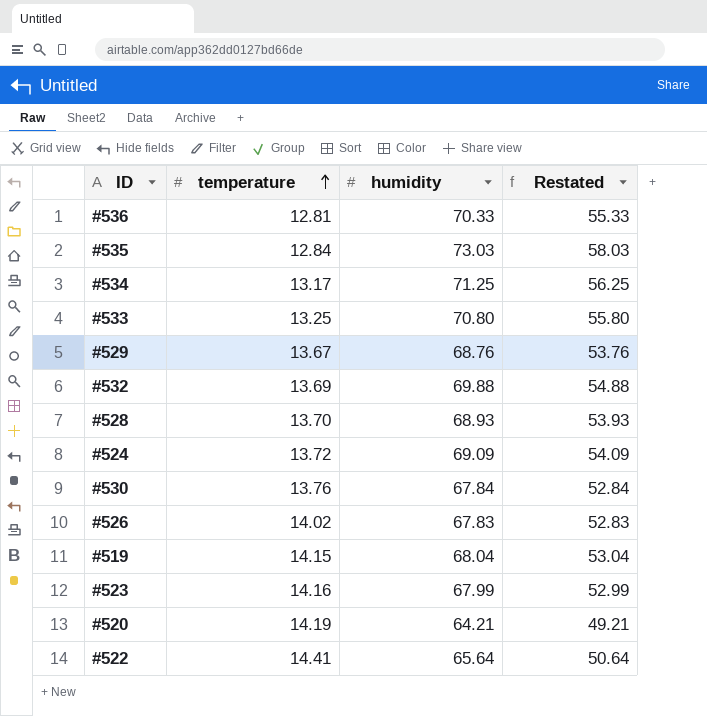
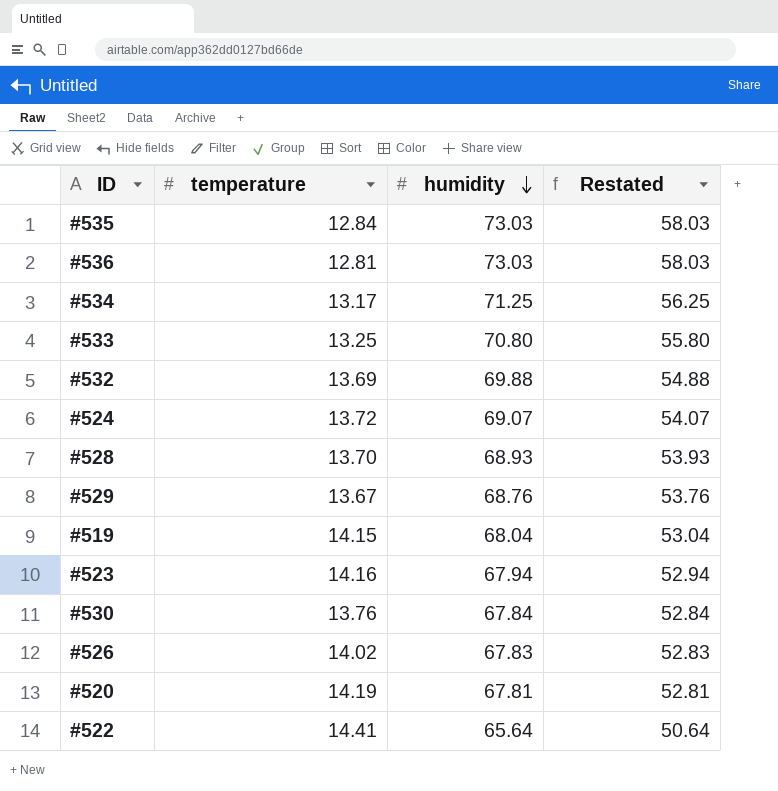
row order: temperature ascending -> humidity descending
#536 | humidity: 70.33 -> 73.03
#536 | Restated: 55.33 -> 58.03
#524 | humidity: 69.09 -> 69.07
#524 | Restated: 54.09 -> 54.07
#523 | humidity: 67.99 -> 67.94
#523 | Restated: 52.99 -> 52.94
#520 | humidity: 64.21 -> 67.81
#520 | Restated: 49.21 -> 52.81

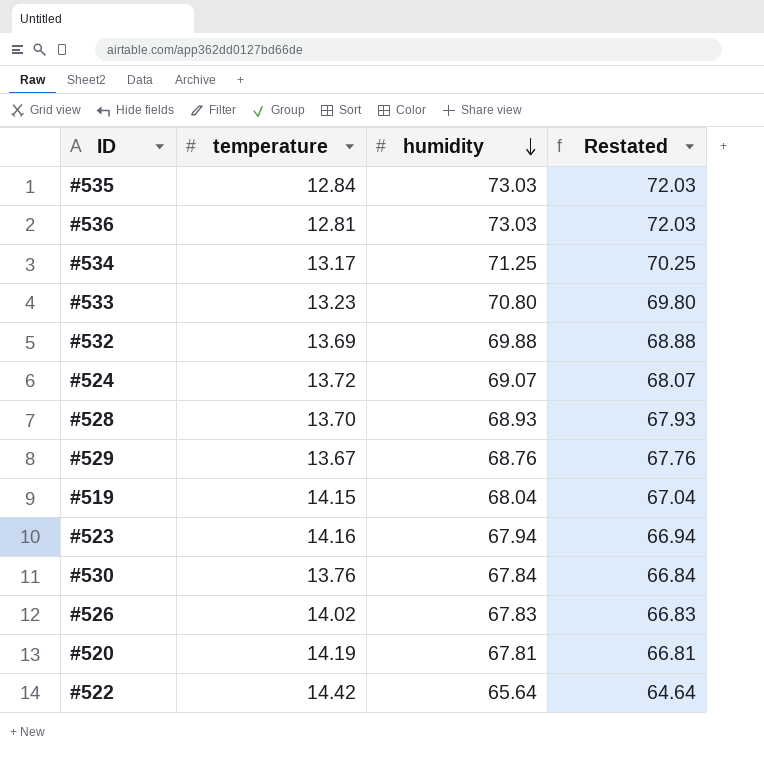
column Restated | formula: [humidity] - 15 -> [humidity] - 1
#533 | temperature: 13.25 -> 13.23
#522 | temperature: 14.41 -> 14.42

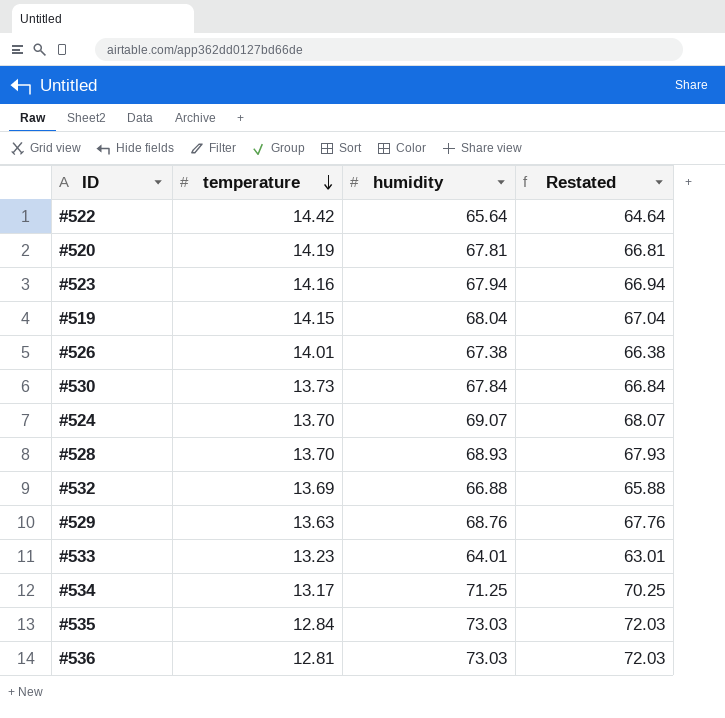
row order: humidity descending -> temperature descending
#526 | temperature: 14.02 -> 14.01
#526 | humidity: 67.83 -> 67.38
#526 | Restated: 66.83 -> 66.38
#530 | temperature: 13.76 -> 13.73
#524 | temperature: 13.72 -> 13.70
#532 | humidity: 69.88 -> 66.88
#532 | Restated: 68.88 -> 65.88
#529 | temperature: 13.67 -> 13.63
#533 | humidity: 70.80 -> 64.01
#533 | Restated: 69.80 -> 63.01

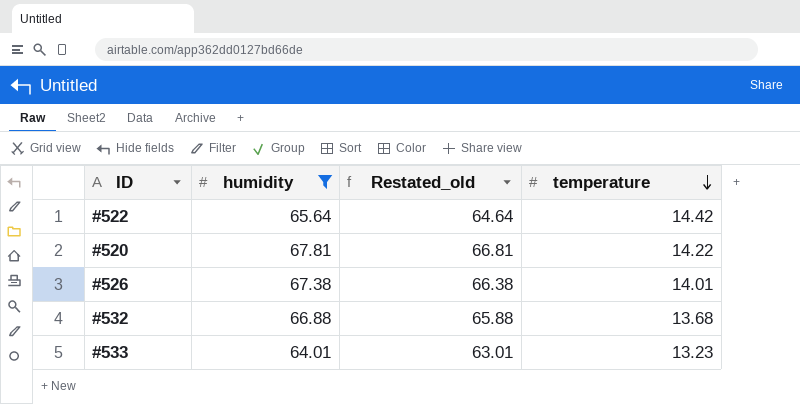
filter: none -> humidity <= 67.81
column name: Restated -> Restated_old
column temperature | position: 2 -> 4
#520 | temperature: 14.19 -> 14.22
#532 | temperature: 13.69 -> 13.68

